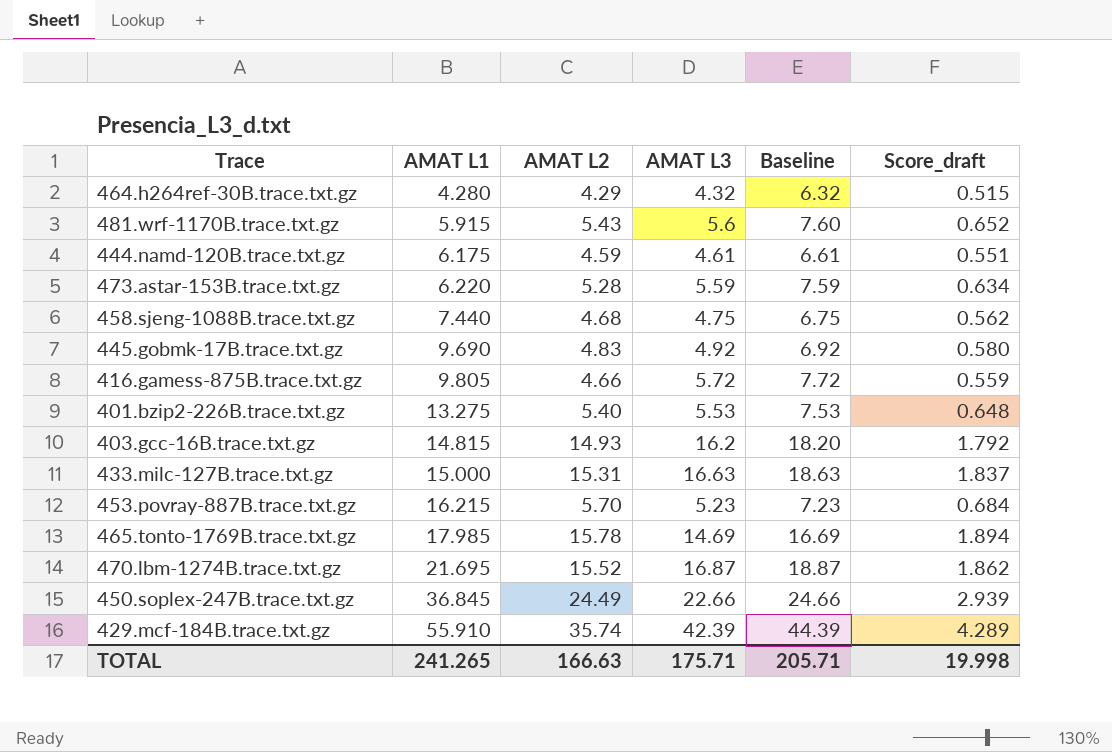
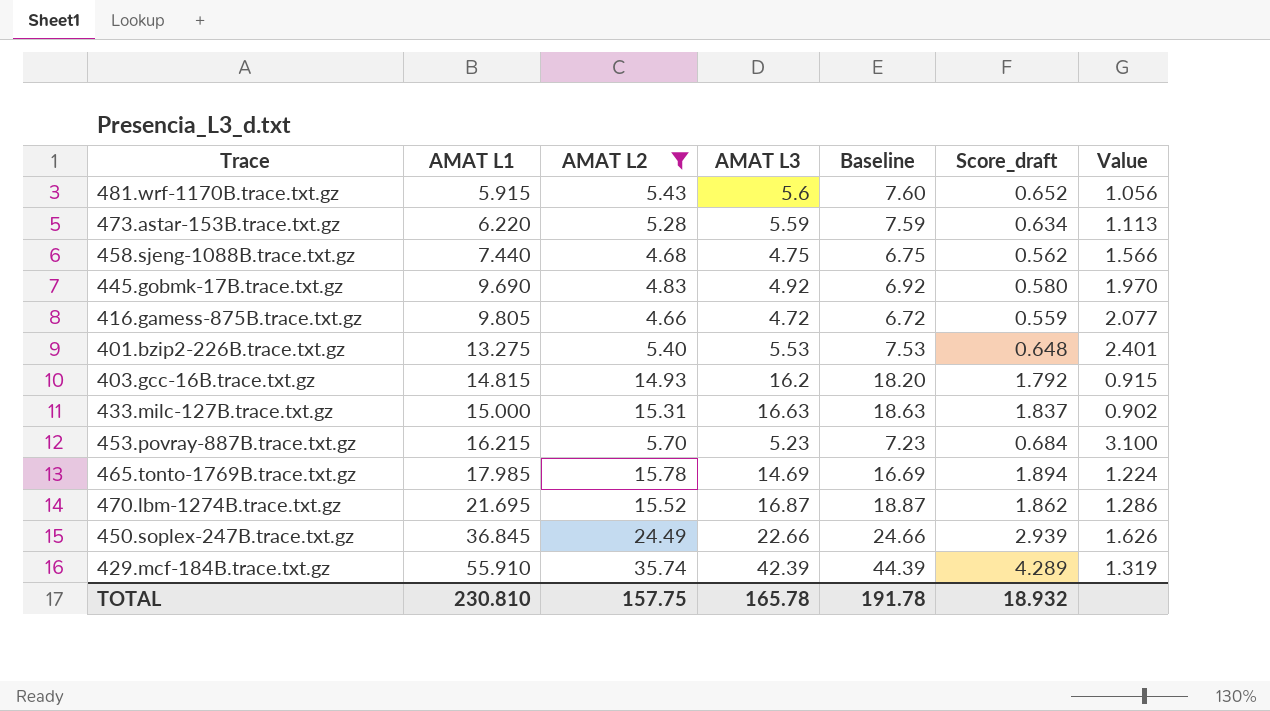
filter: none -> AMAT L2 >= 4.66
column Value | formula: none -> [AMAT L1] / [AMAT L3]
416.gamess-875B.trace.txt.gz | AMAT L3: 5.72 -> 4.72
416.gamess-875B.trace.txt.gz | Baseline: 7.72 -> 6.72
TOTAL | AMAT L1: 241.265 -> 230.810
TOTAL | AMAT L2: 166.63 -> 157.75
TOTAL | AMAT L3: 175.71 -> 165.78
TOTAL | Baseline: 205.71 -> 191.78
TOTAL | Score_draft: 19.998 -> 18.932

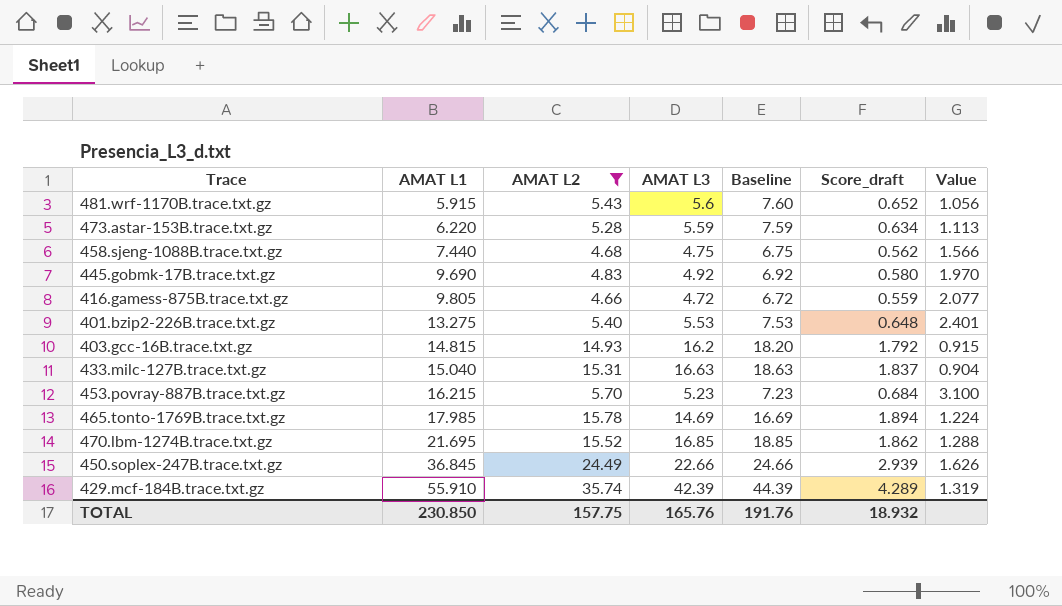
433.milc-127B.trace.txt.gz | AMAT L1: 15.000 -> 15.040
433.milc-127B.trace.txt.gz | Value: 0.902 -> 0.904
470.lbm-1274B.trace.txt.gz | AMAT L3: 16.87 -> 16.85
470.lbm-1274B.trace.txt.gz | Baseline: 18.87 -> 18.85
470.lbm-1274B.trace.txt.gz | Value: 1.286 -> 1.288
TOTAL | AMAT L1: 230.810 -> 230.850
TOTAL | AMAT L3: 165.78 -> 165.76
TOTAL | Baseline: 191.78 -> 191.76

